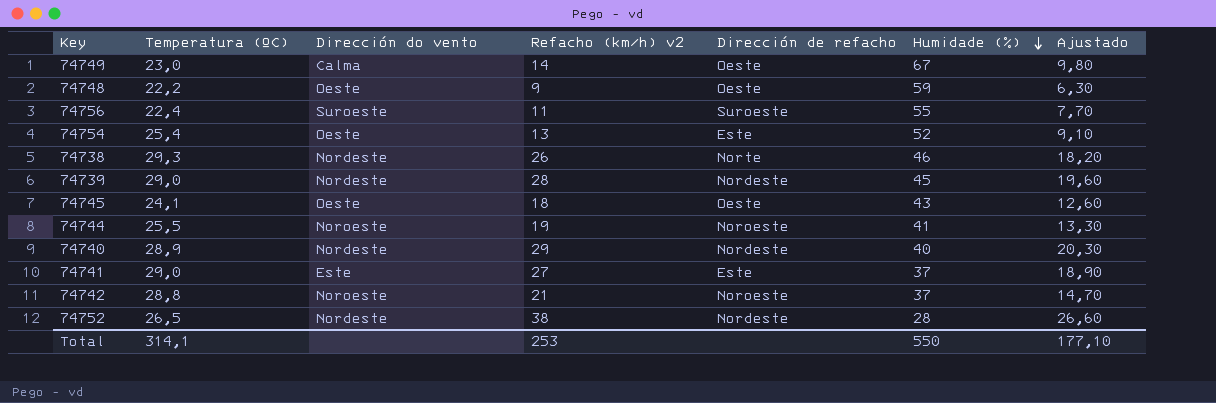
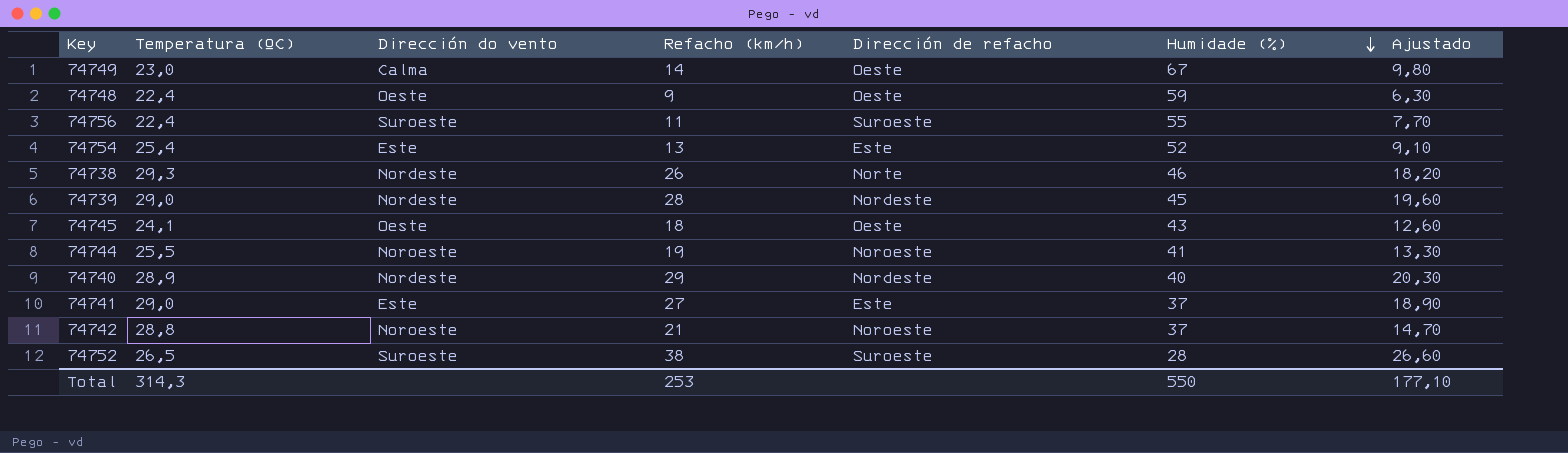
column name: Refacho (km/h) v2 -> Refacho (km/h)
74748 | Temperatura (ºC): 22,2 -> 22,4
74754 | Dirección do vento: Oeste -> Este
74752 | Dirección do vento: Nordeste -> Suroeste
74752 | Dirección de refacho: Nordeste -> Suroeste
Total | Temperatura (ºC): 314,1 -> 314,3

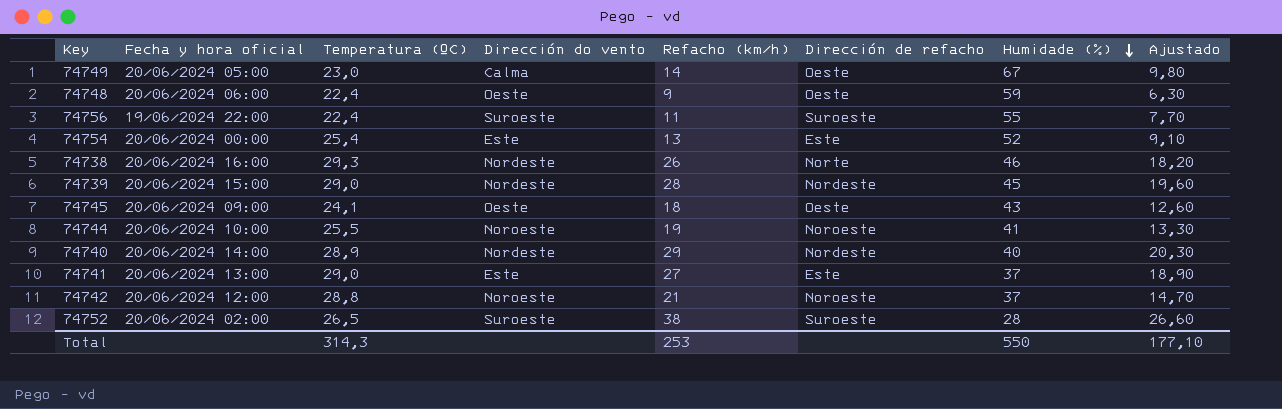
column Fecha y hora oficial | position: none -> 2

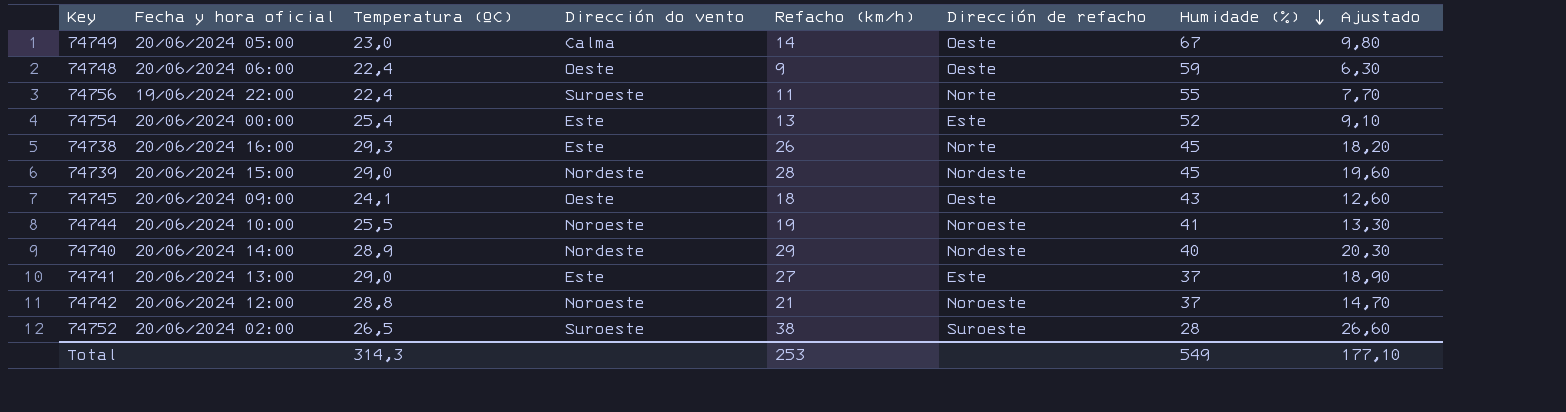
74756 | Dirección de refacho: Suroeste -> Norte
74738 | Dirección do vento: Nordeste -> Este
74738 | Humidade (%): 46 -> 45
Total | Humidade (%): 550 -> 549

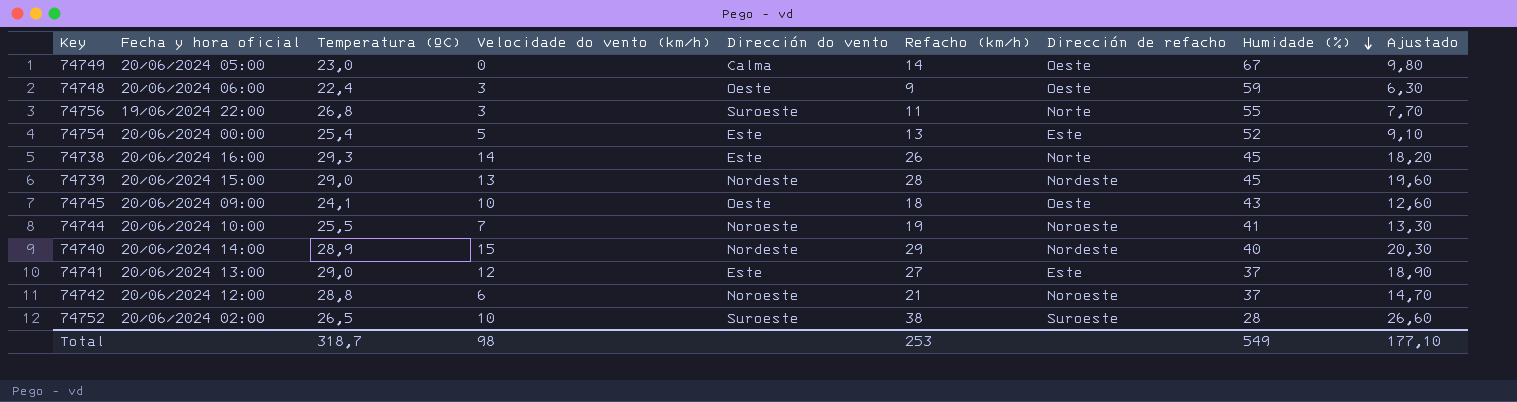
column Velocidade do vento (km/h) | position: none -> 4
74756 | Temperatura (ºC): 22,4 -> 26,8
Total | Temperatura (ºC): 314,3 -> 318,7

